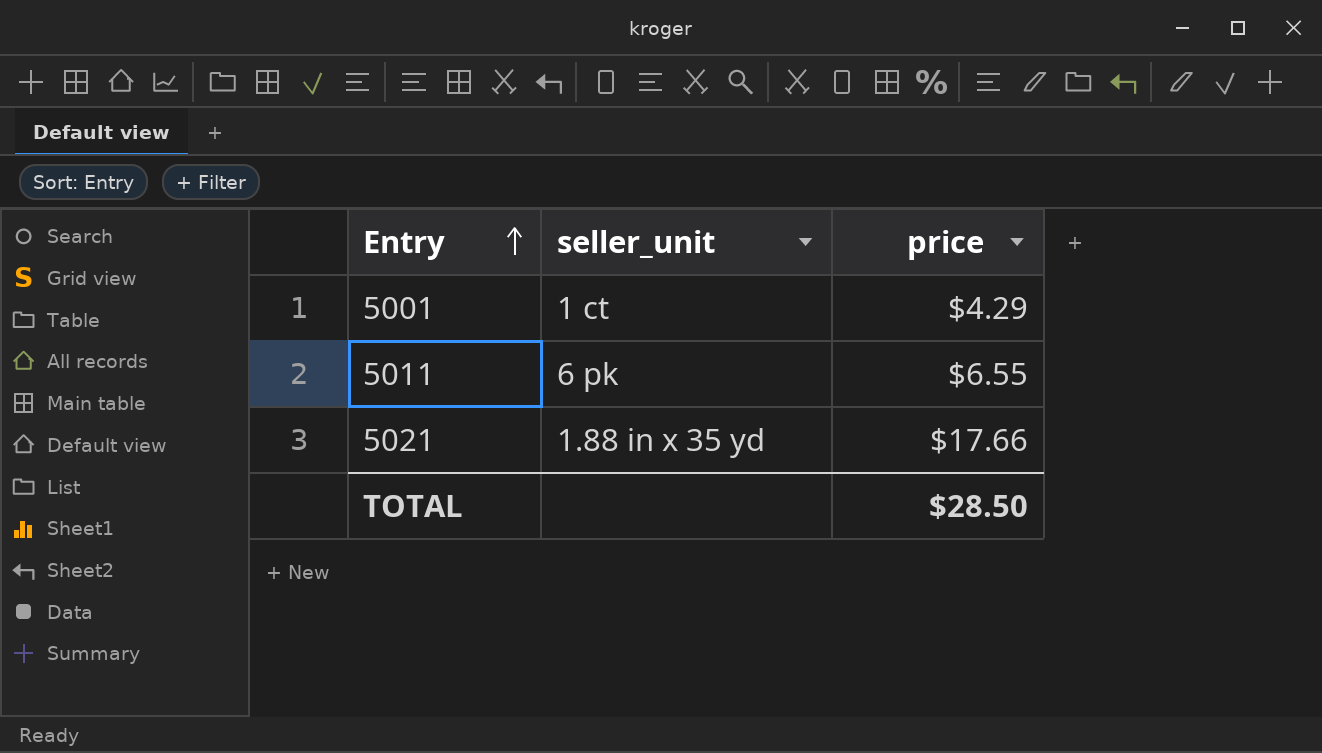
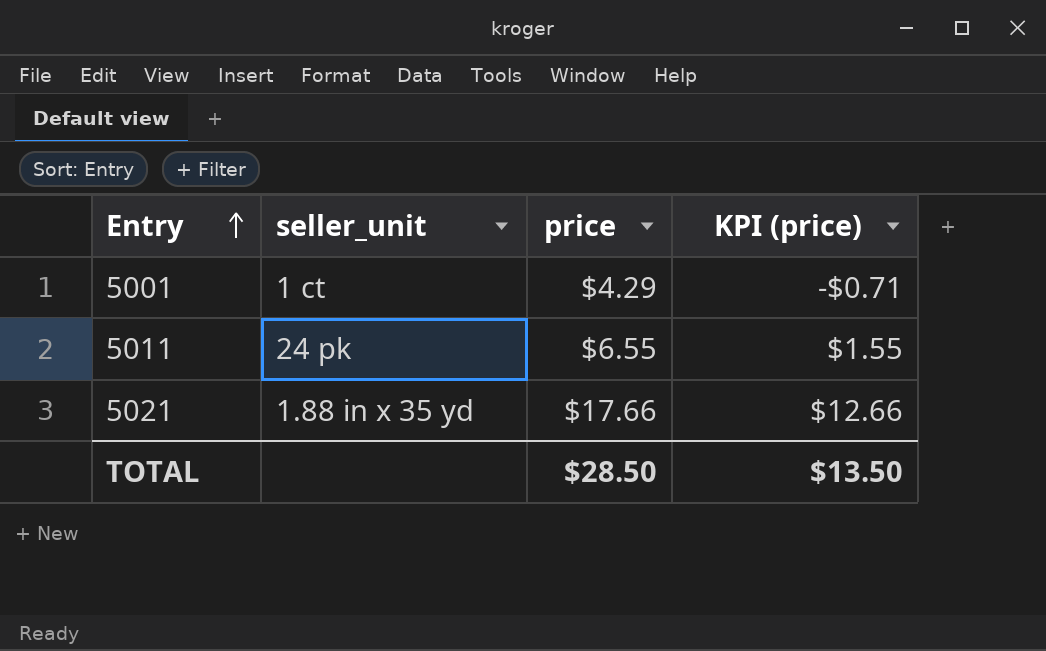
column KPI (price) | formula: none -> [price] - 5
5011 | seller_unit: 6 pk -> 24 pk

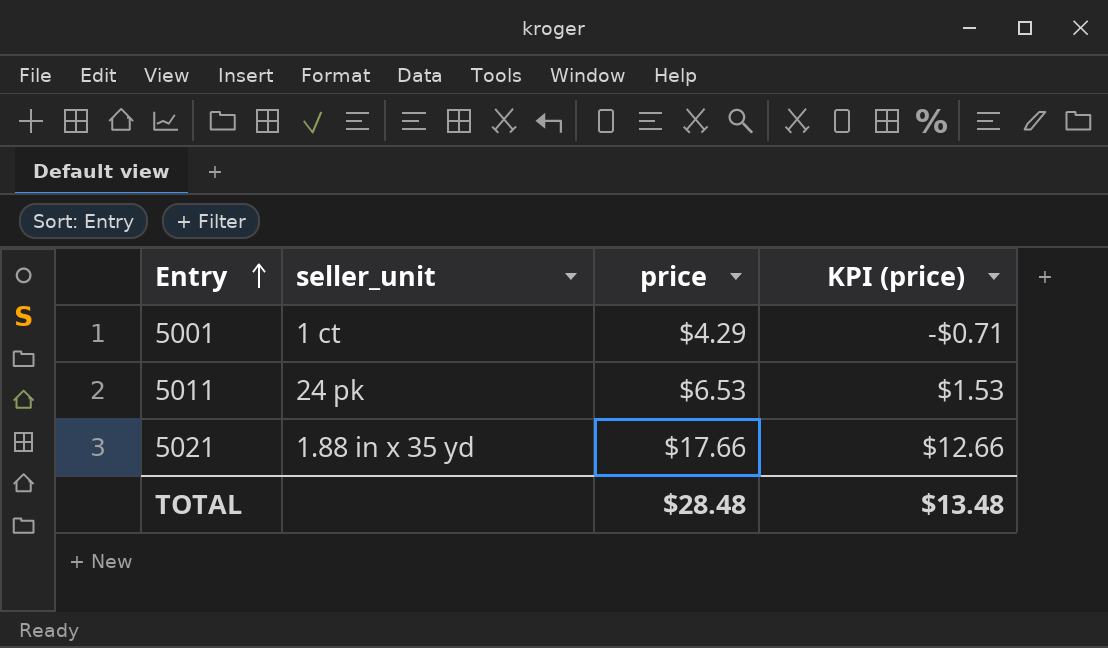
5011 | price: $6.55 -> $6.53
5011 | KPI (price): $1.55 -> $1.53
TOTAL | price: $28.50 -> $28.48
TOTAL | KPI (price): $13.50 -> $13.48

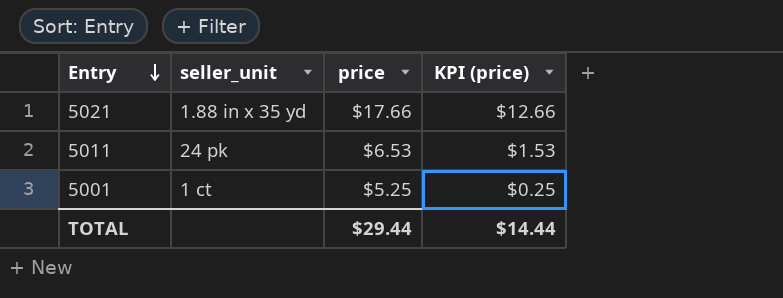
row order: Entry ascending -> Entry descending
5001 | price: $4.29 -> $5.25
5001 | KPI (price): -$0.71 -> $0.25
TOTAL | price: $28.48 -> $29.44
TOTAL | KPI (price): $13.48 -> $14.44

